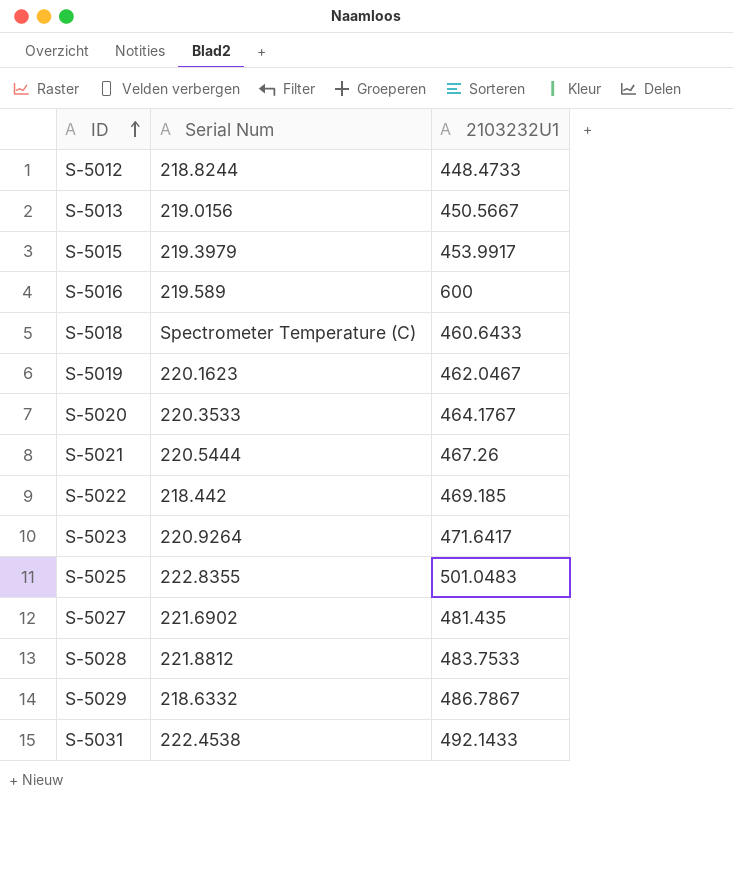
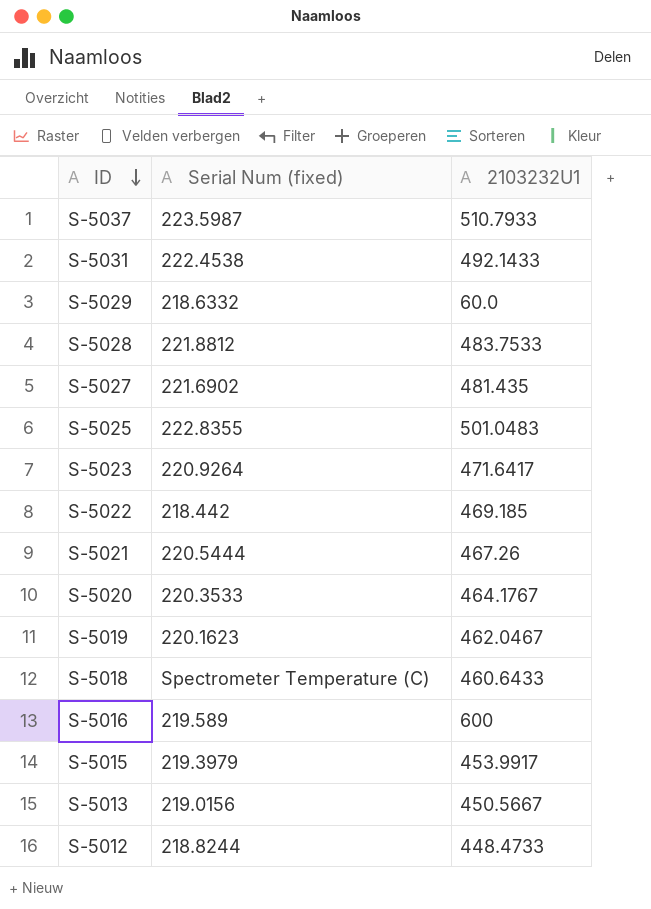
row order: ID ascending -> ID descending
column name: Serial Num -> Serial Num (fixed)
row S-5037: none -> 223.5987 | 510.7933
S-5029 | 2103232U1: 486.7867 -> 60.0

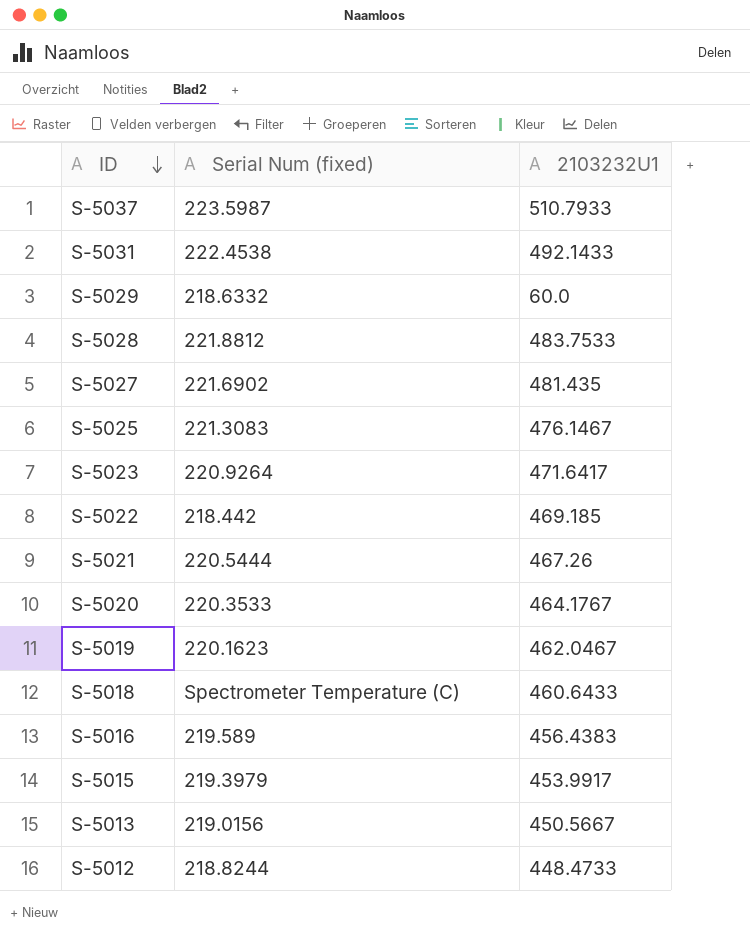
S-5025 | Serial Num (fixed): 222.8355 -> 221.3083
S-5025 | 2103232U1: 501.0483 -> 476.1467
S-5016 | 2103232U1: 600 -> 456.4383

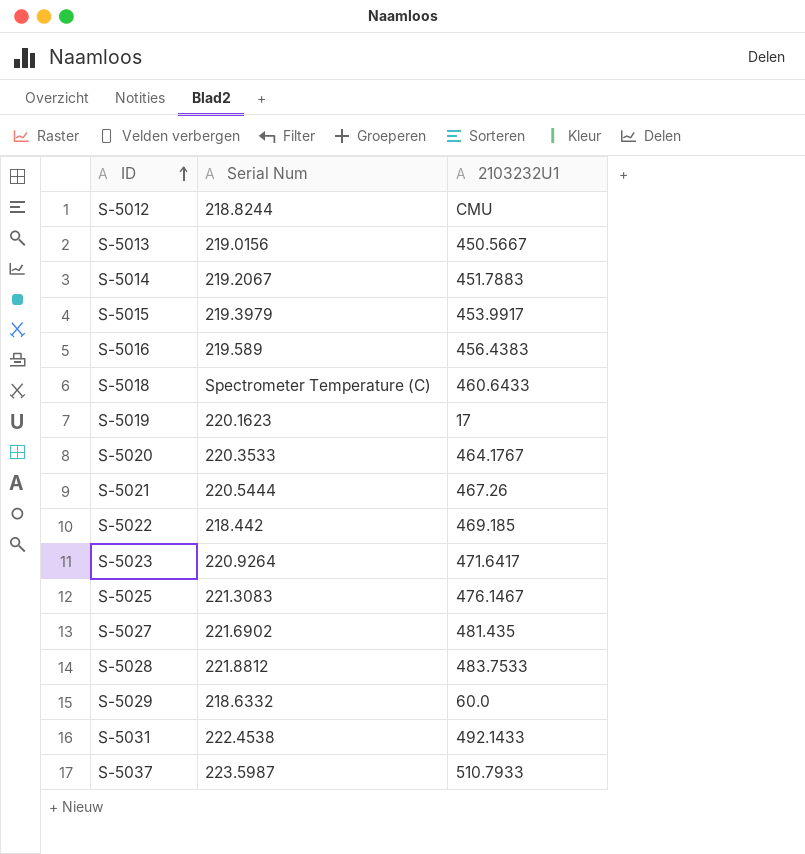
row order: ID descending -> ID ascending
column name: Serial Num (fixed) -> Serial Num
S-5012 | 2103232U1: 448.4733 -> CMU
row S-5014: none -> 219.2067 | 451.7883
S-5019 | 2103232U1: 462.0467 -> 17

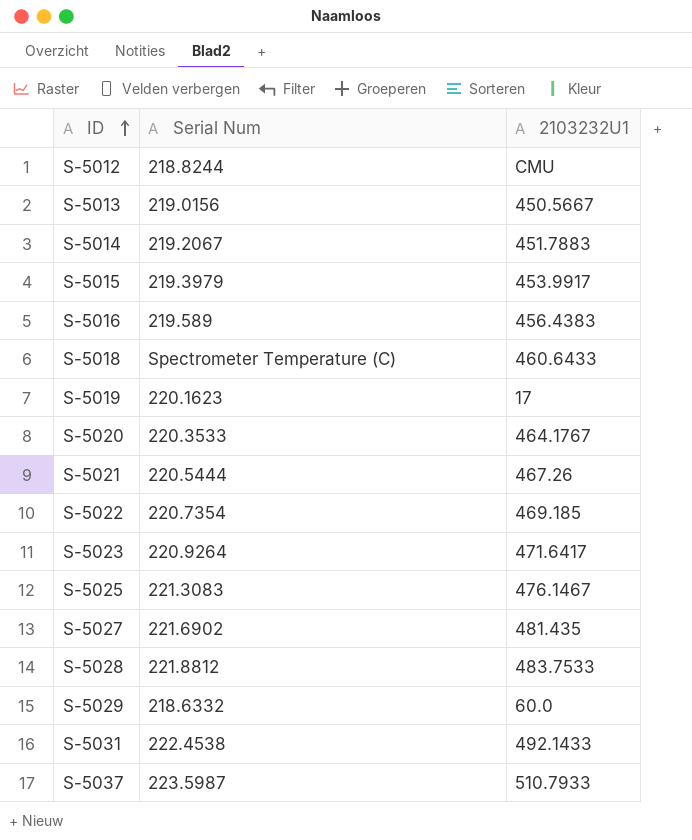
S-5022 | Serial Num: 218.442 -> 220.7354

